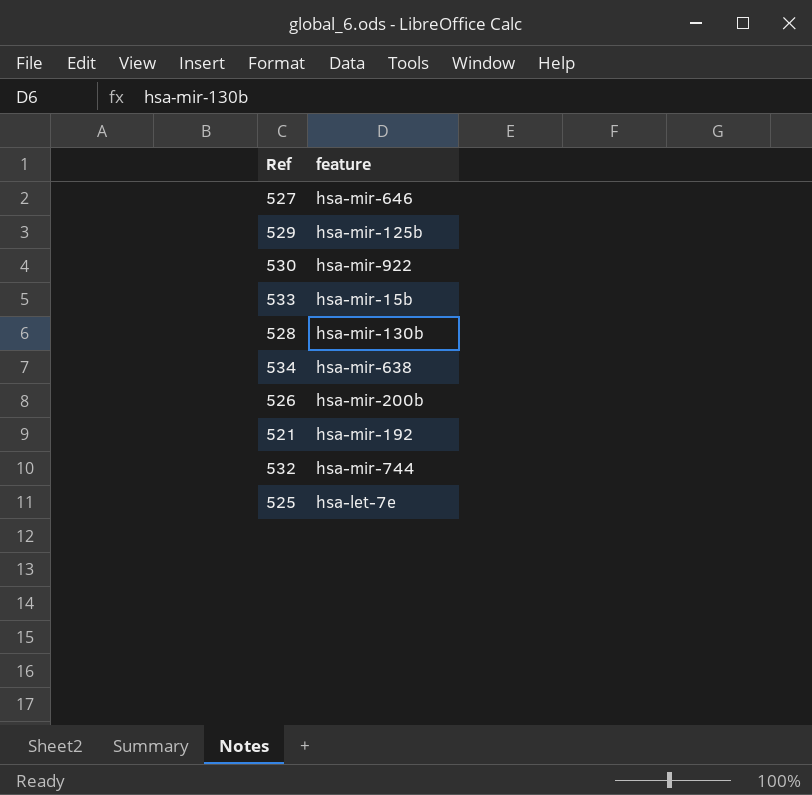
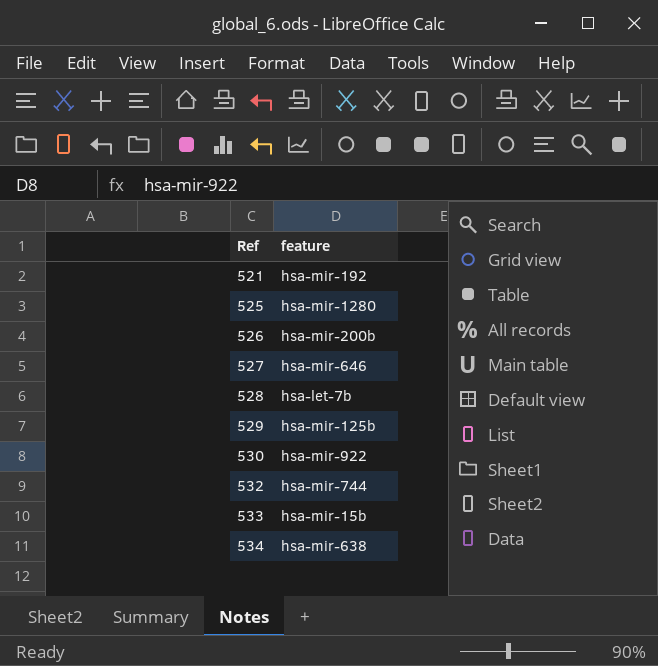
row order: none -> Ref ascending
525 | feature: hsa-let-7e -> hsa-mir-1280
528 | feature: hsa-mir-130b -> hsa-let-7b

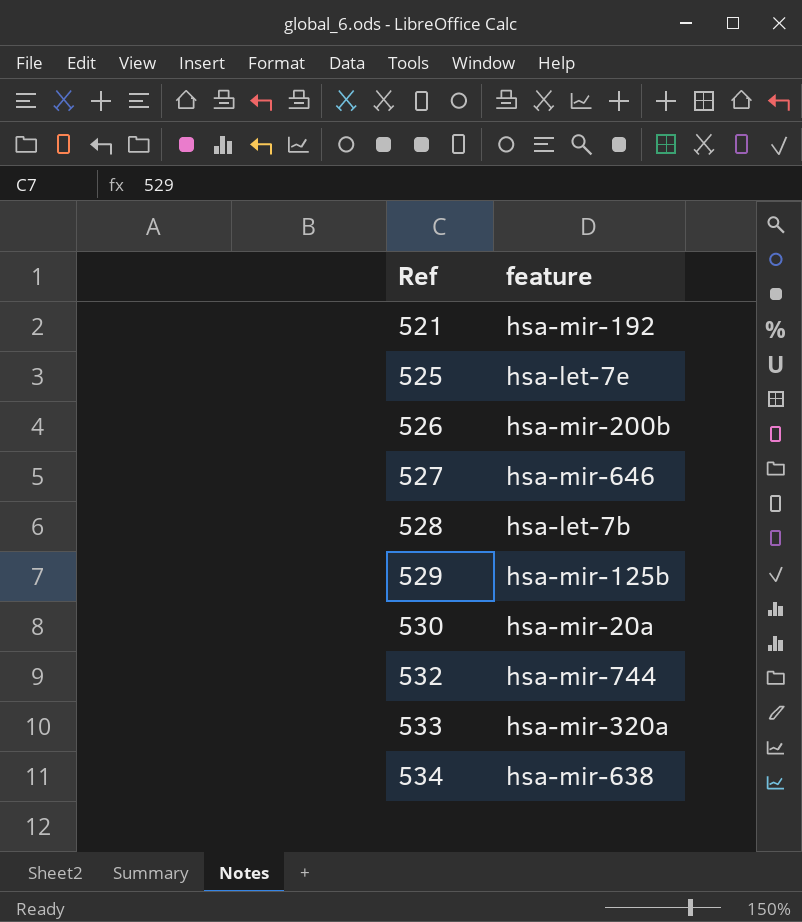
525 | feature: hsa-mir-1280 -> hsa-let-7e
530 | feature: hsa-mir-922 -> hsa-mir-20a
533 | feature: hsa-mir-15b -> hsa-mir-320a

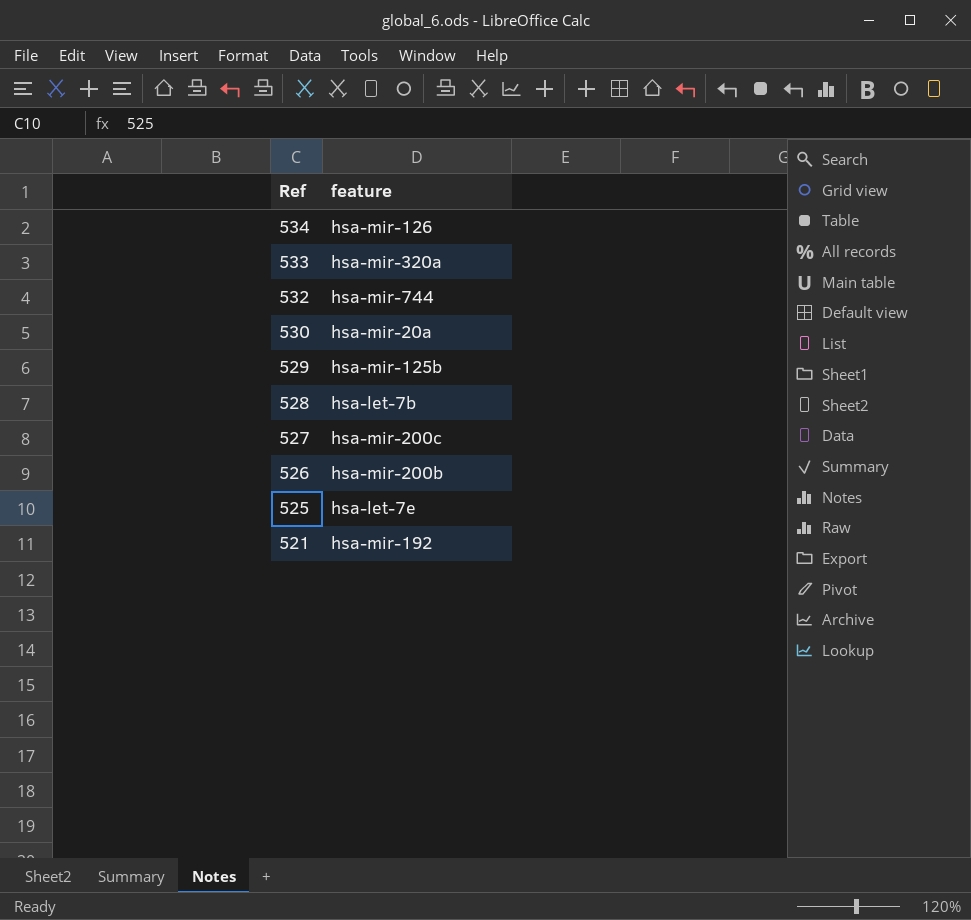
row order: Ref ascending -> Ref descending
534 | feature: hsa-mir-638 -> hsa-mir-126
527 | feature: hsa-mir-646 -> hsa-mir-200c

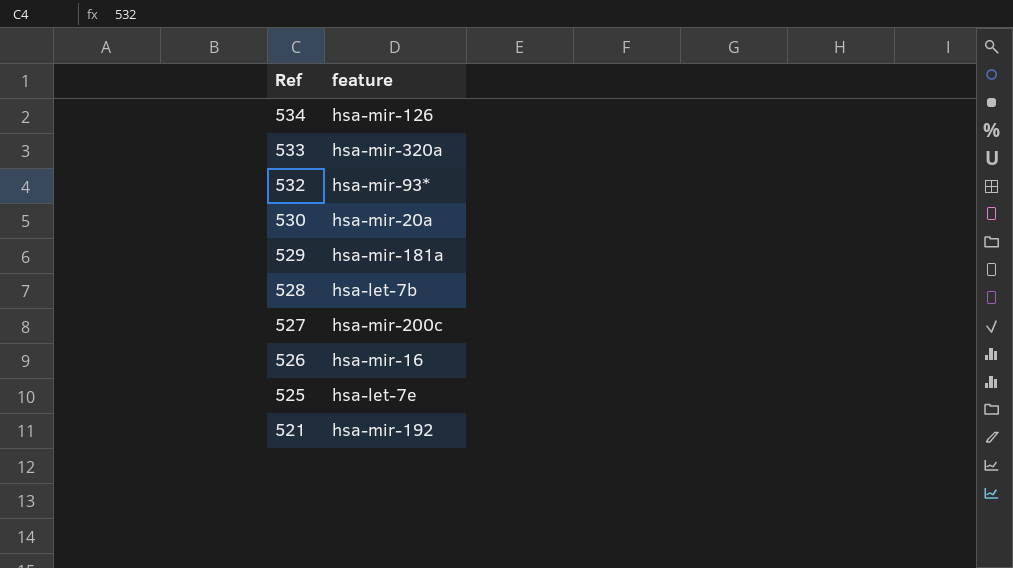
532 | feature: hsa-mir-744 -> hsa-mir-93*
529 | feature: hsa-mir-125b -> hsa-mir-181a
526 | feature: hsa-mir-200b -> hsa-mir-16

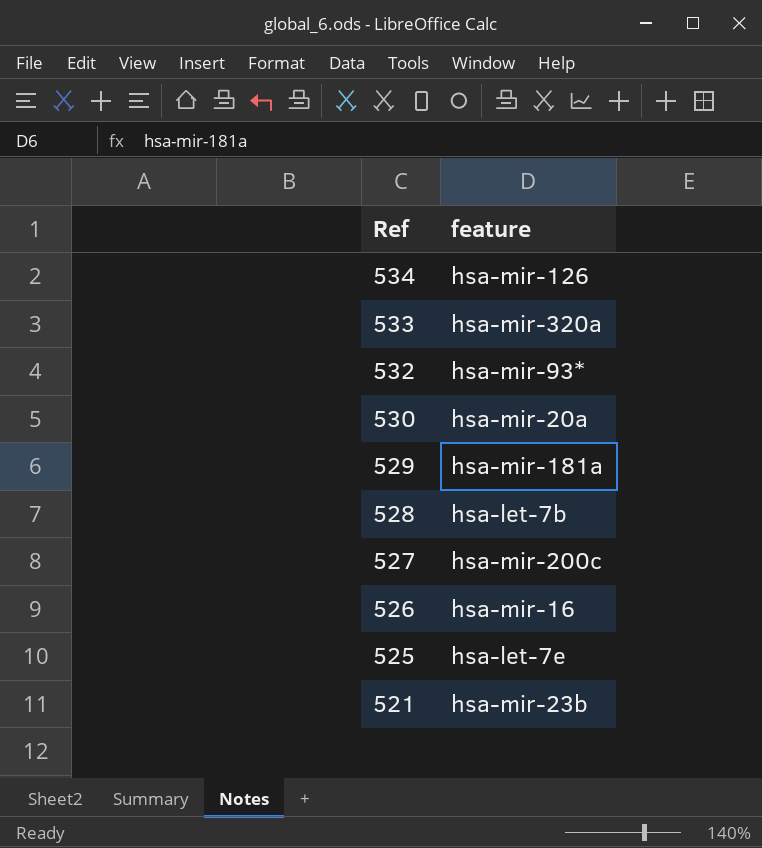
521 | feature: hsa-mir-192 -> hsa-mir-23b

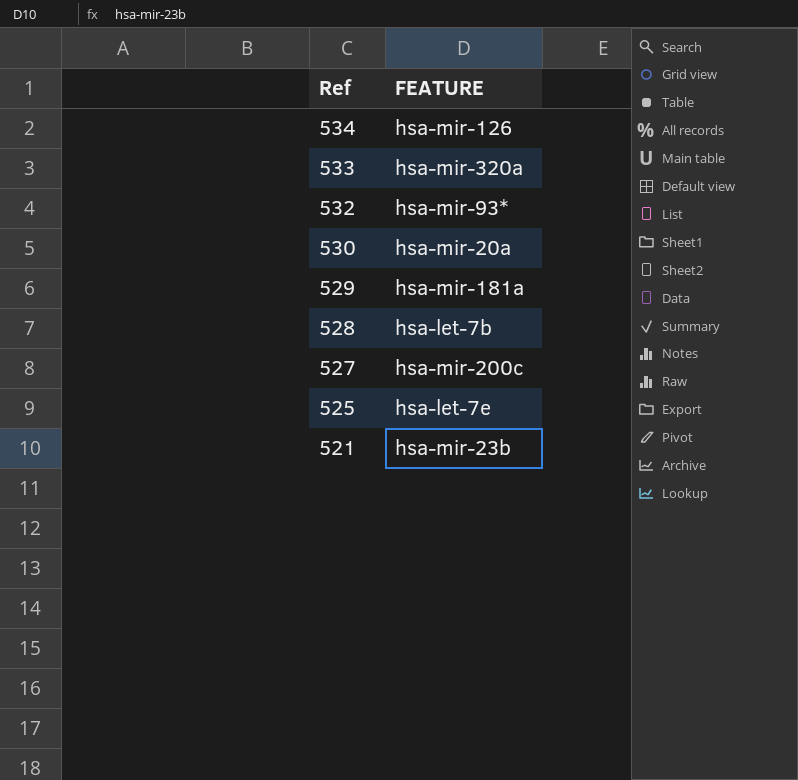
column name: feature -> FEATURE
row 526: hsa-mir-16 -> none

